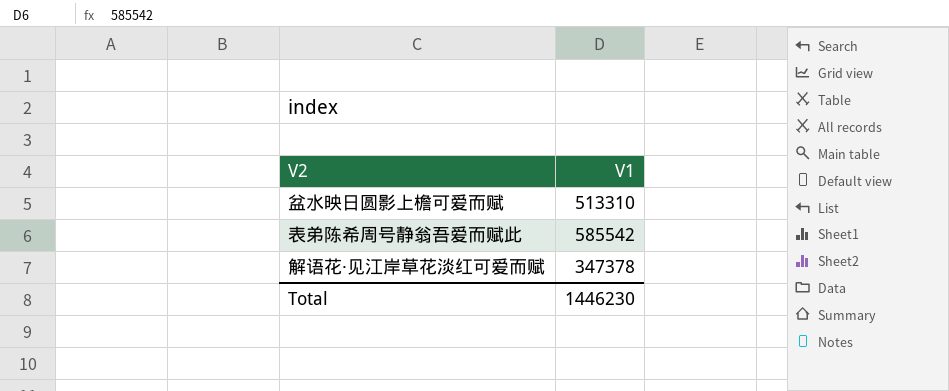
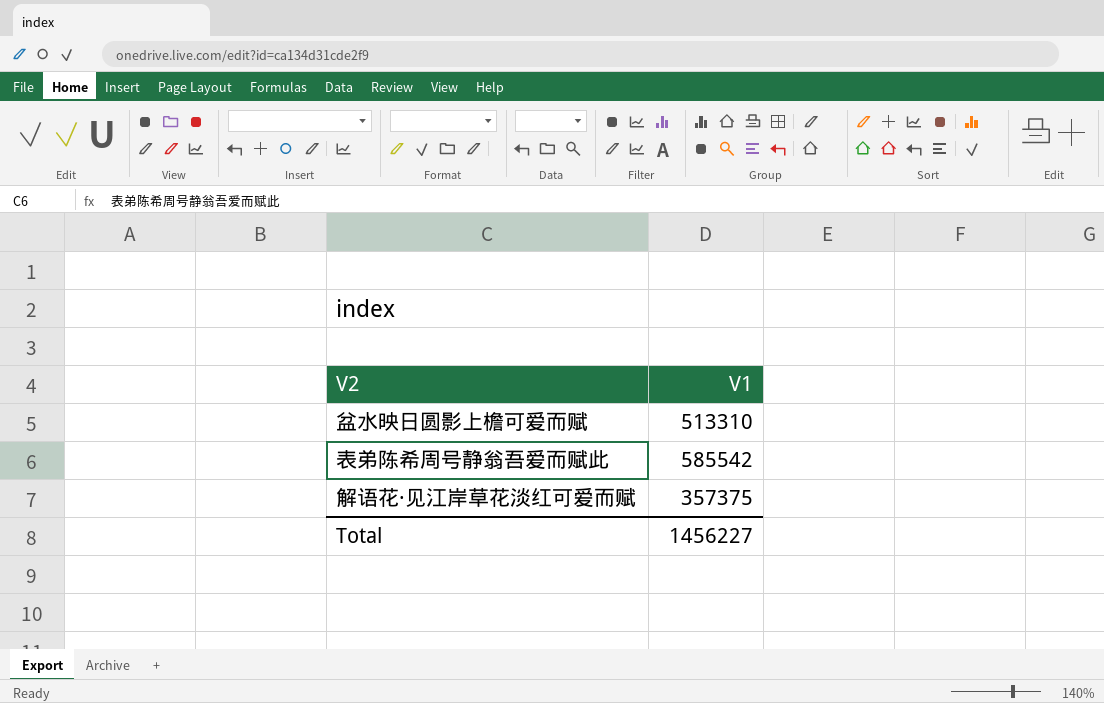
解语花·见江岸草花淡红可爱而赋 | V1: 347378 -> 357375
Total | V1: 1446230 -> 1456227

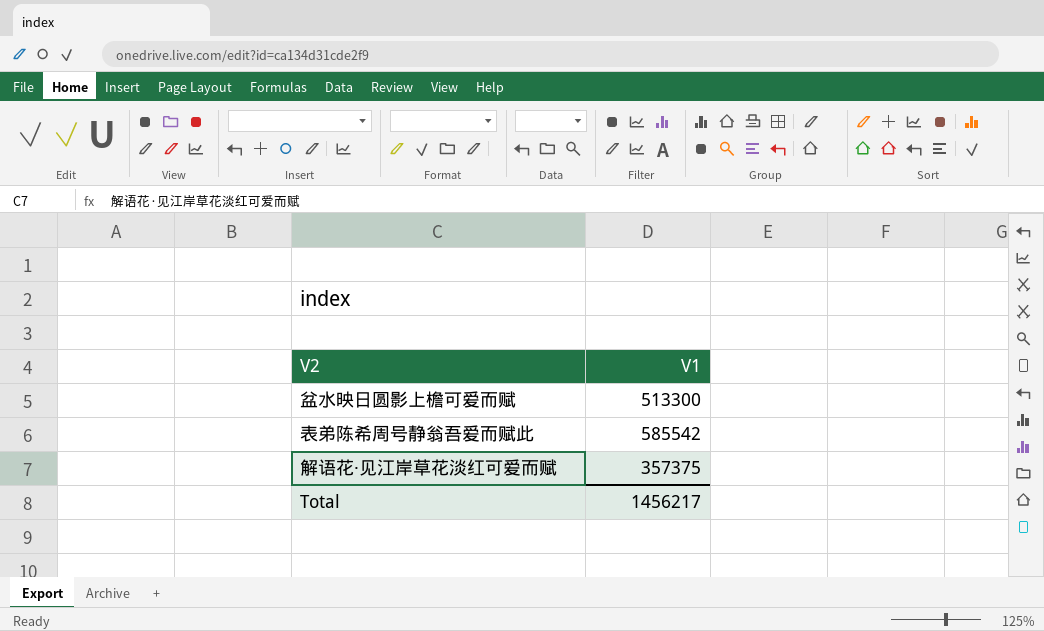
盆水映日圆影上檐可爱而赋 | V1: 513310 -> 513300
Total | V1: 1456227 -> 1456217

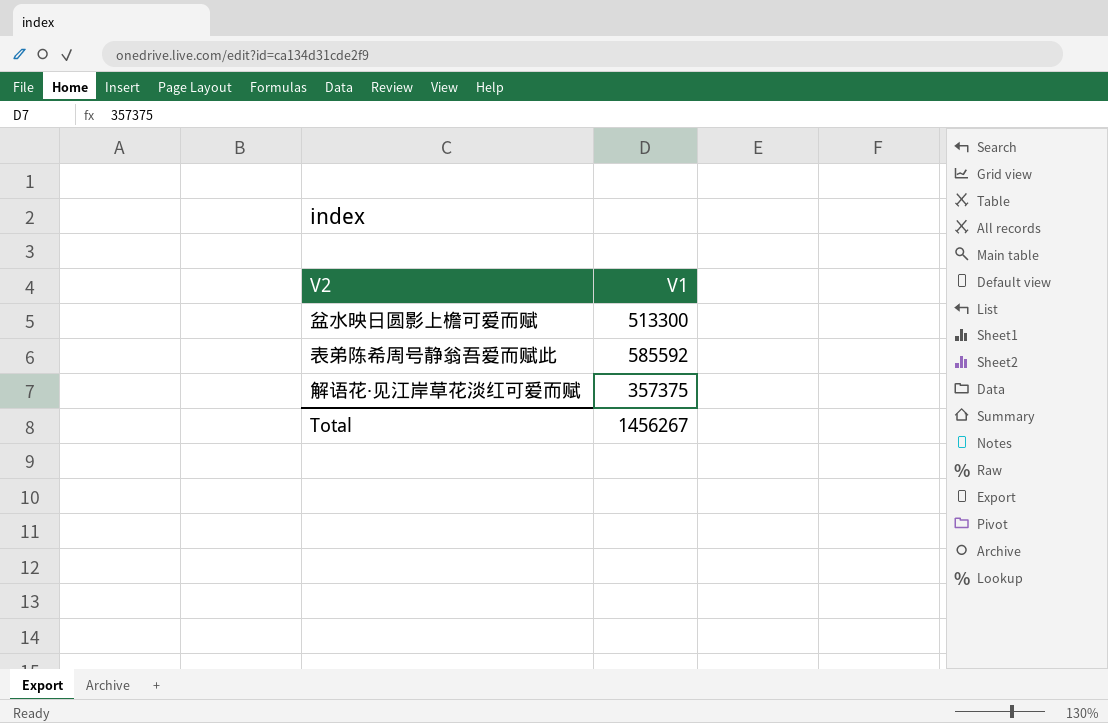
表弟陈希周号静翁吾爱而赋此 | V1: 585542 -> 585592
Total | V1: 1456217 -> 1456267

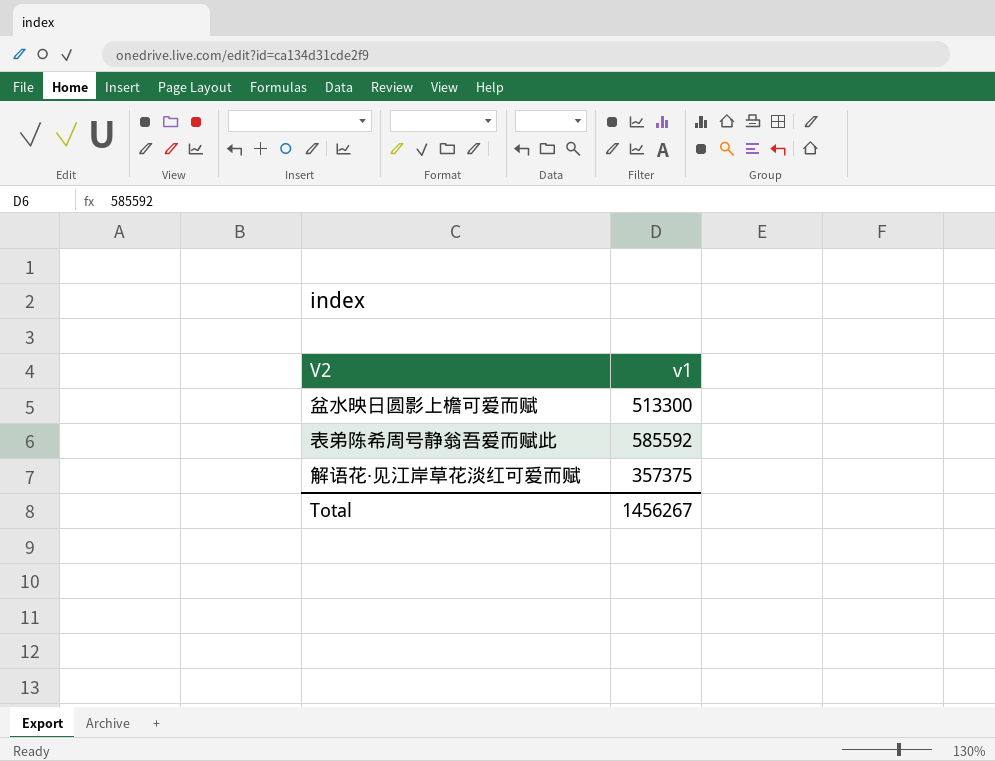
column name: V1 -> v1

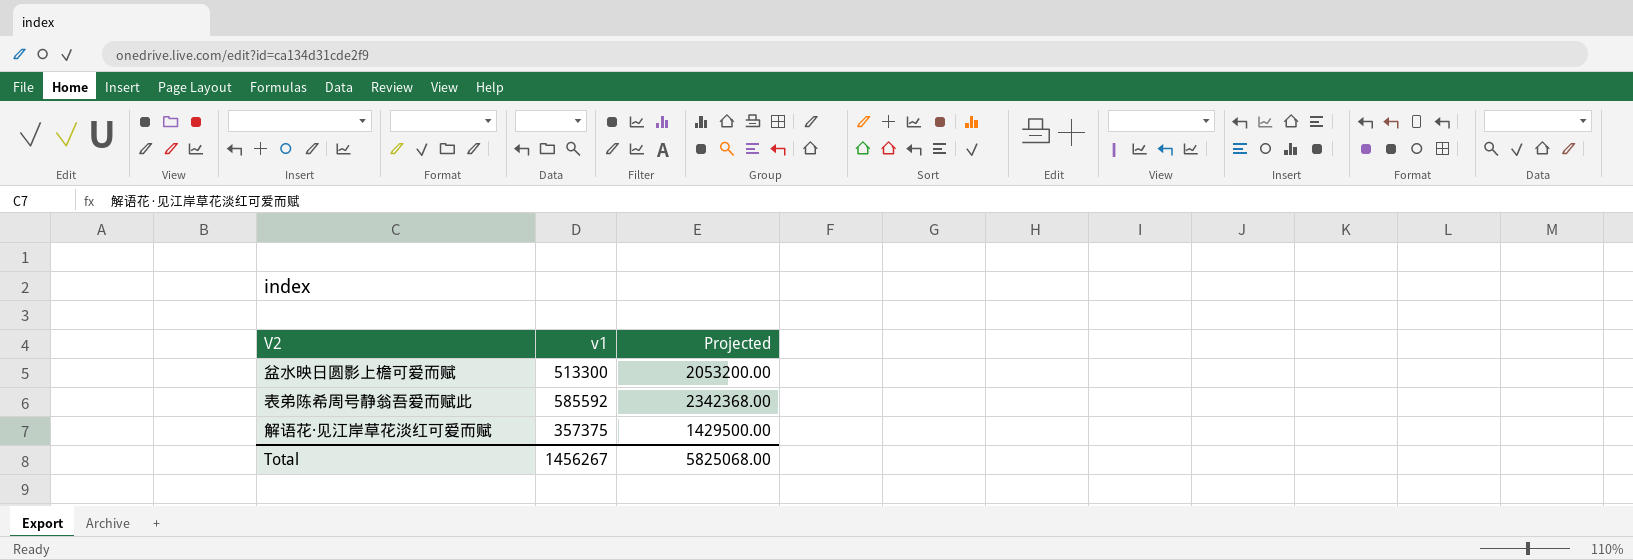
column Projected | formula: none -> [v1] * 4

